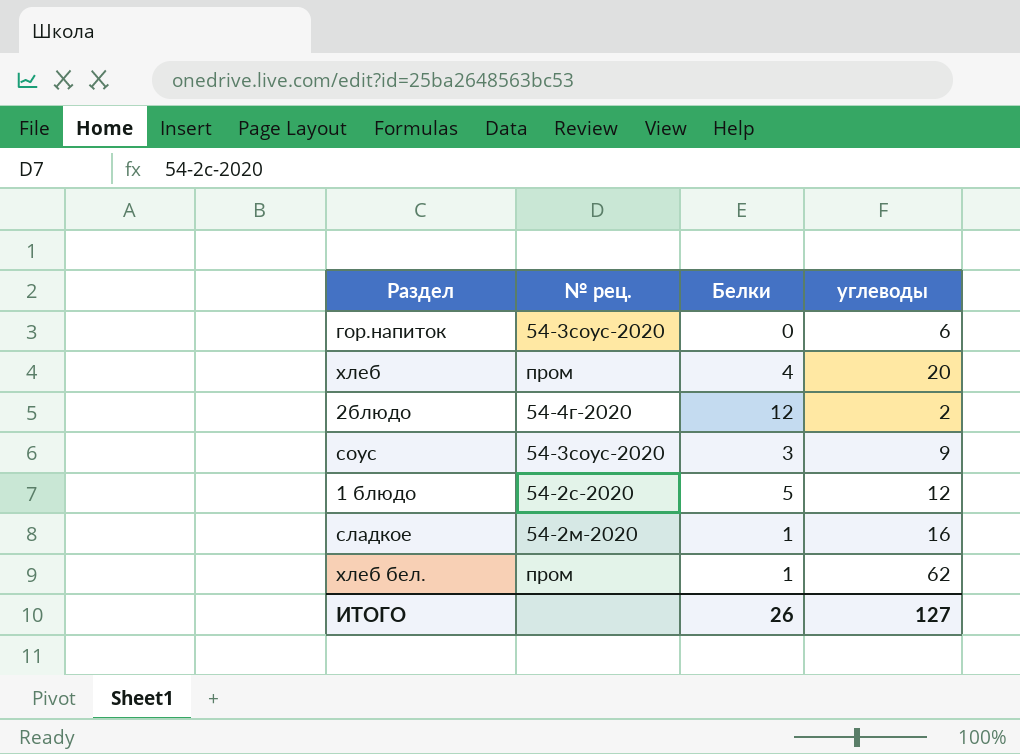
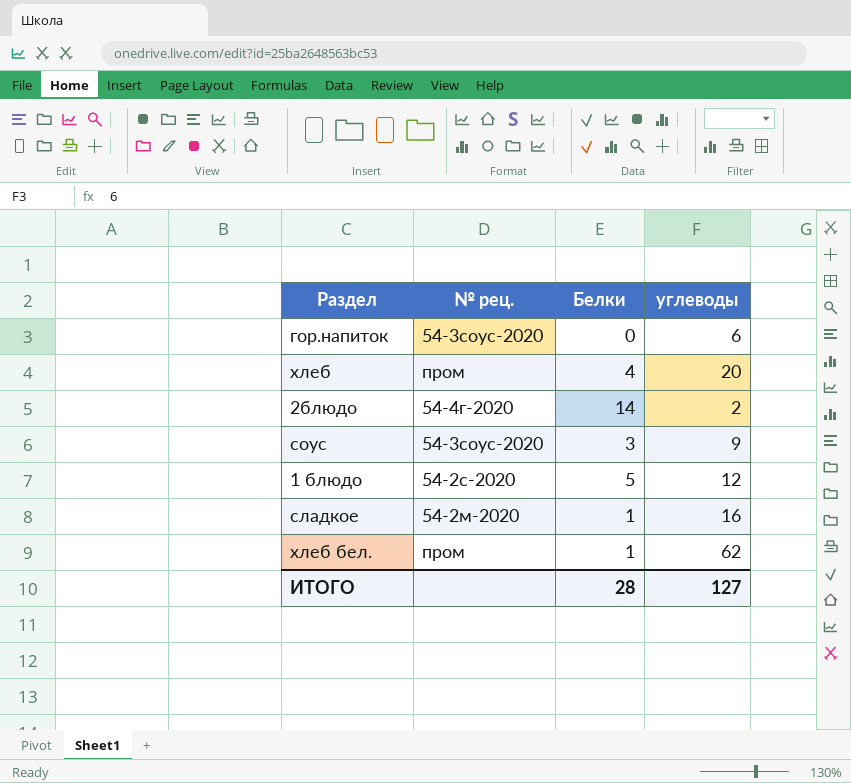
2блюдо | Белки: 12 -> 14
ИТОГО | Белки: 26 -> 28

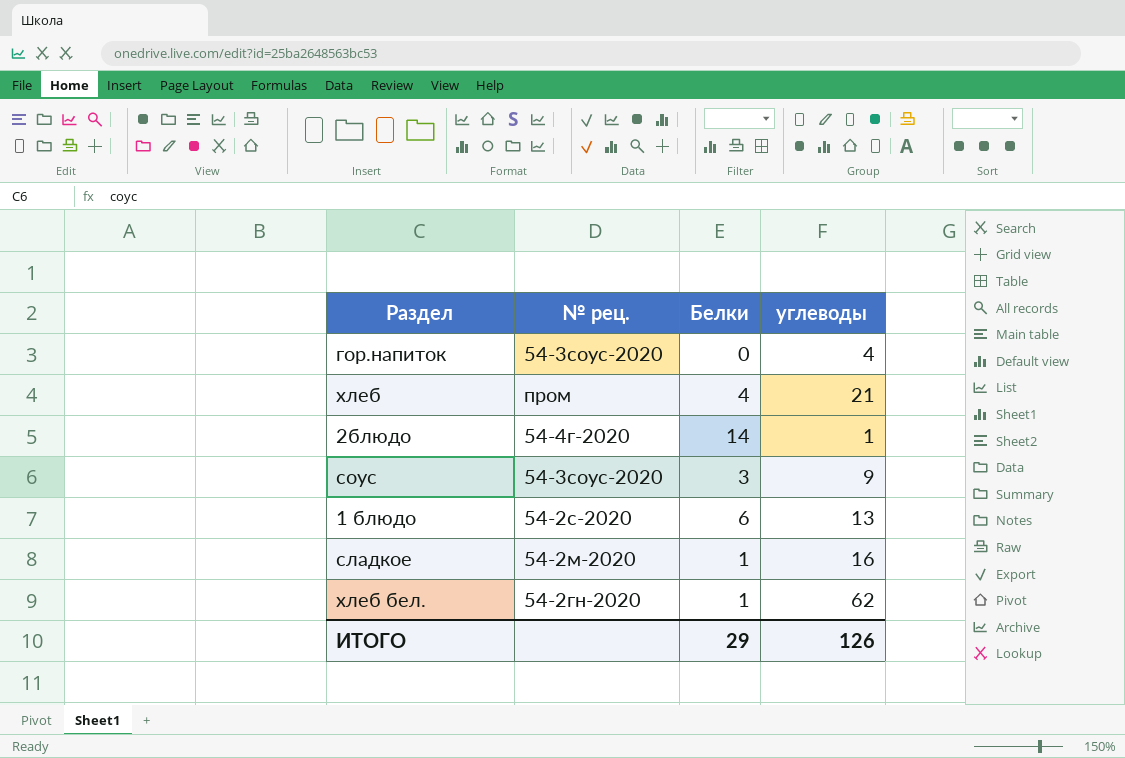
гор.напиток | углеводы: 6 -> 4
хлеб | углеводы: 20 -> 21
2блюдо | углеводы: 2 -> 1
1 блюдо | Белки: 5 -> 6
1 блюдо | углеводы: 12 -> 13
хлеб бел. | № рец.: пром -> 54-2гн-2020
ИТОГО | Белки: 28 -> 29
ИТОГО | углеводы: 127 -> 126

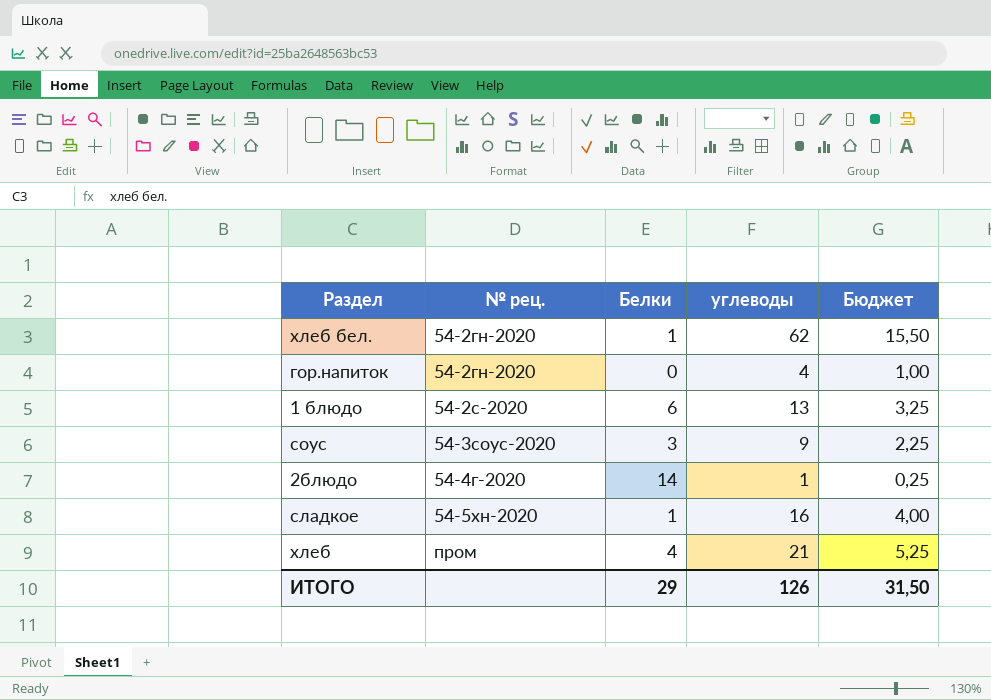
row order: none -> № рец. ascending
column Бюджет | formula: none -> [углеводы] * 0,25
гор.напиток | № рец.: 54-3соус-2020 -> 54-2гн-2020
сладкое | № рец.: 54-2м-2020 -> 54-5хн-2020

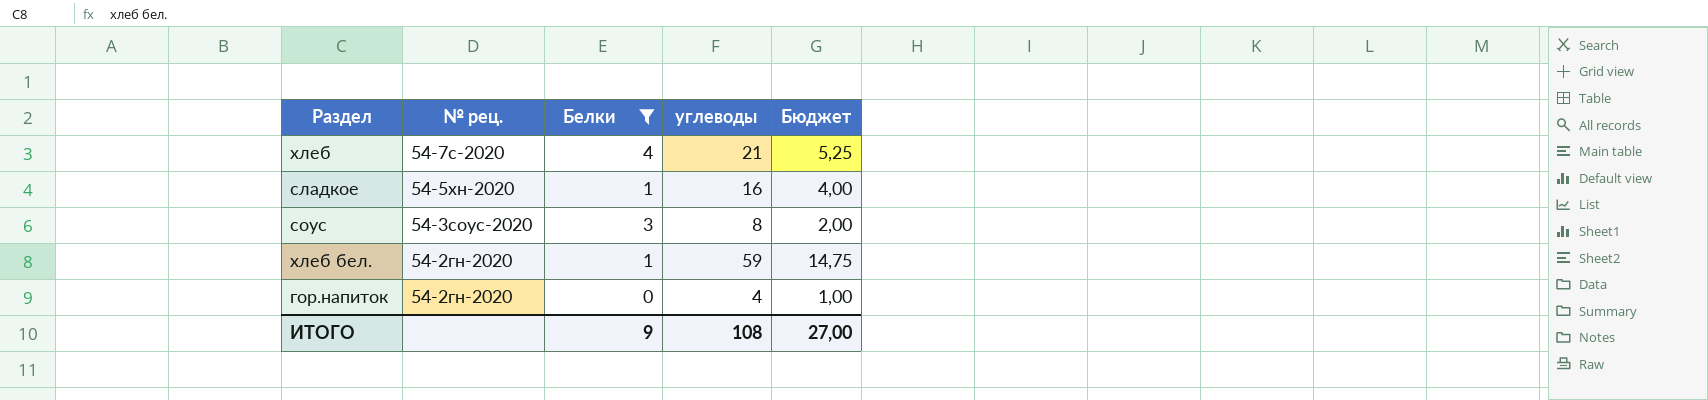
filter: none -> Белки <= 4
row order: № рец. ascending -> № рец. descending
хлеб | № рец.: пром -> 54-7с-2020
соус | углеводы: 9 -> 8
соус | Бюджет: 2,25 -> 2,00
хлеб бел. | углеводы: 62 -> 59
хлеб бел. | Бюджет: 15,50 -> 14,75
ИТОГО | Белки: 29 -> 9
ИТОГО | углеводы: 126 -> 108
ИТОГО | Бюджет: 31,50 -> 27,00

